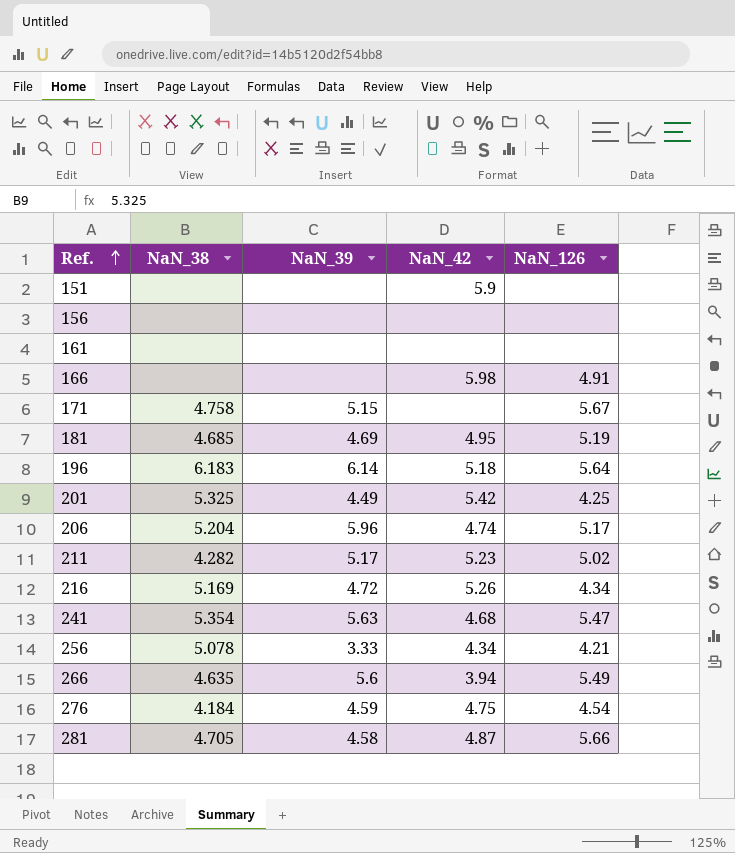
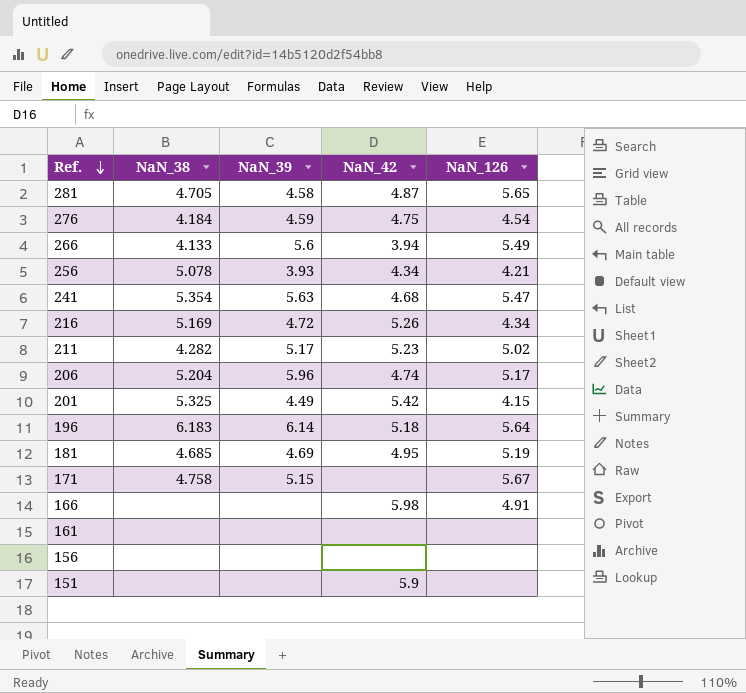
row order: Ref. ascending -> Ref. descending
281 | NaN_126: 5.66 -> 5.65
266 | NaN_38: 4.635 -> 4.133
256 | NaN_39: 3.33 -> 3.93
201 | NaN_126: 4.25 -> 4.15

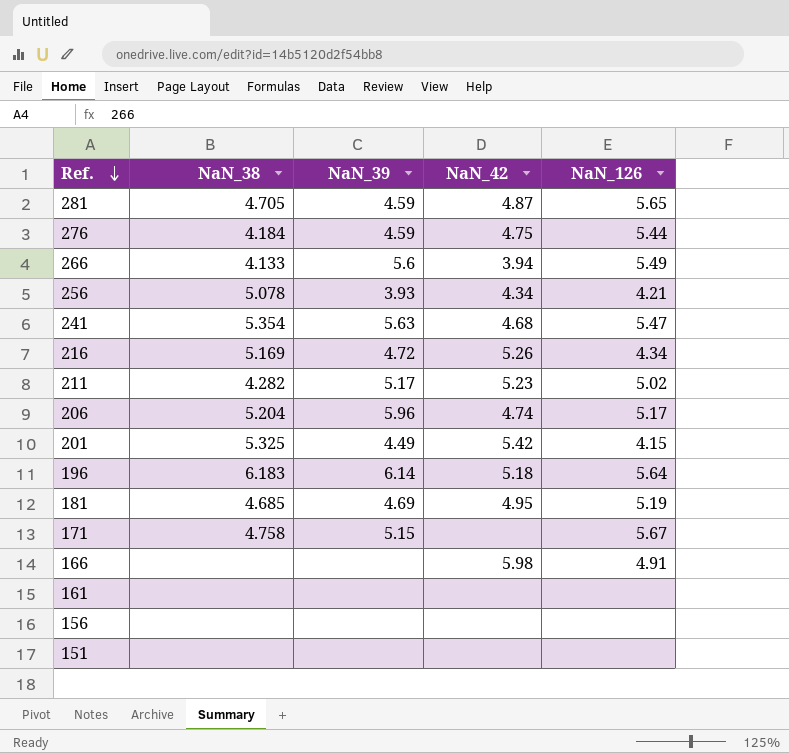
281 | NaN_39: 4.58 -> 4.59
276 | NaN_126: 4.54 -> 5.44
151 | NaN_42: 5.9 -> none

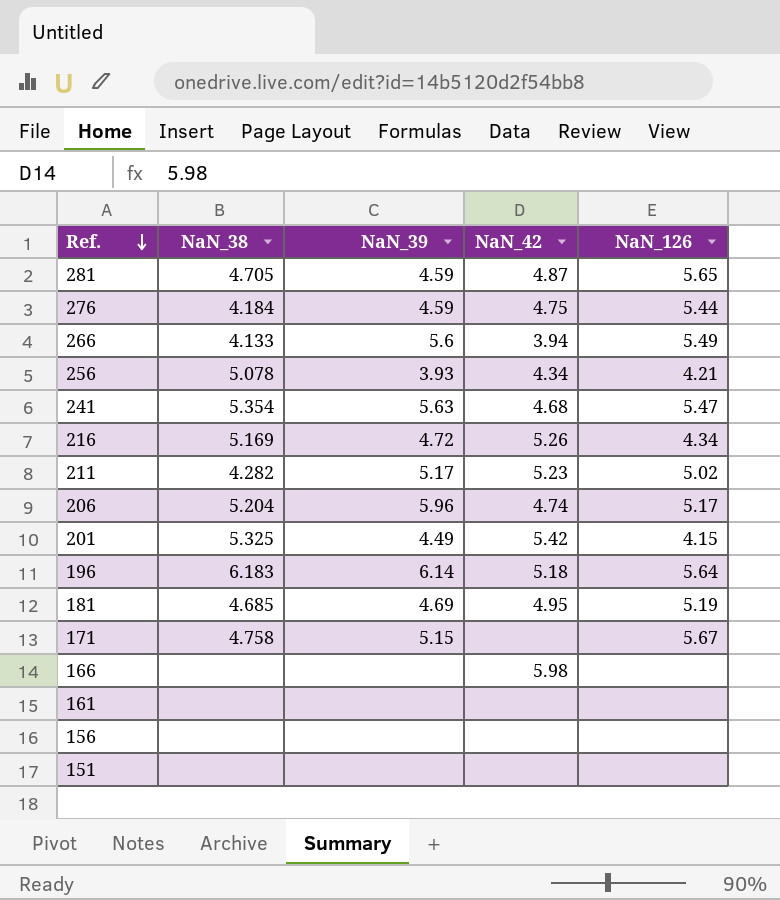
166 | NaN_126: 4.91 -> none

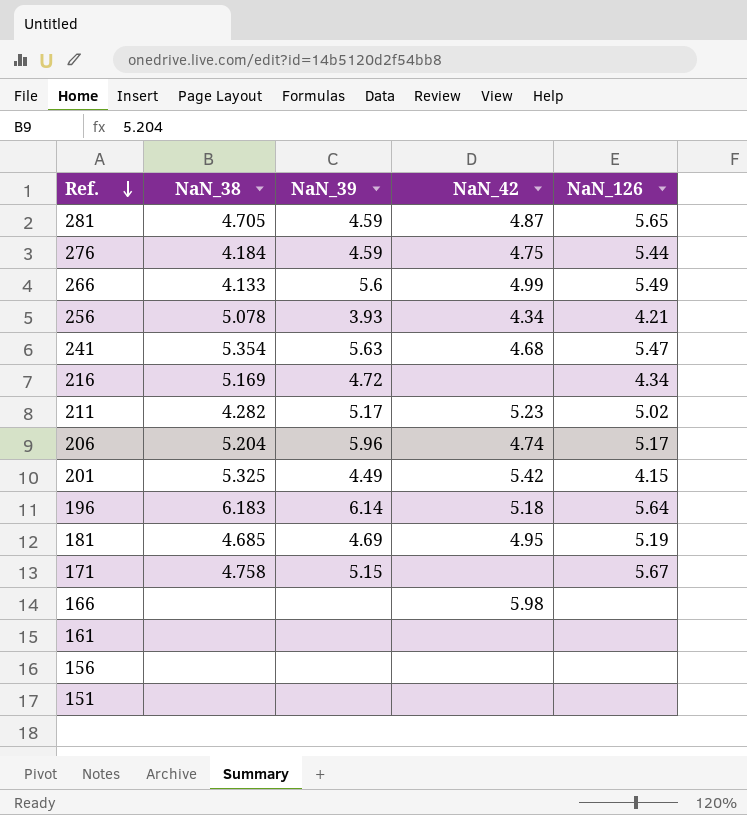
266 | NaN_42: 3.94 -> 4.99
216 | NaN_42: 5.26 -> none

